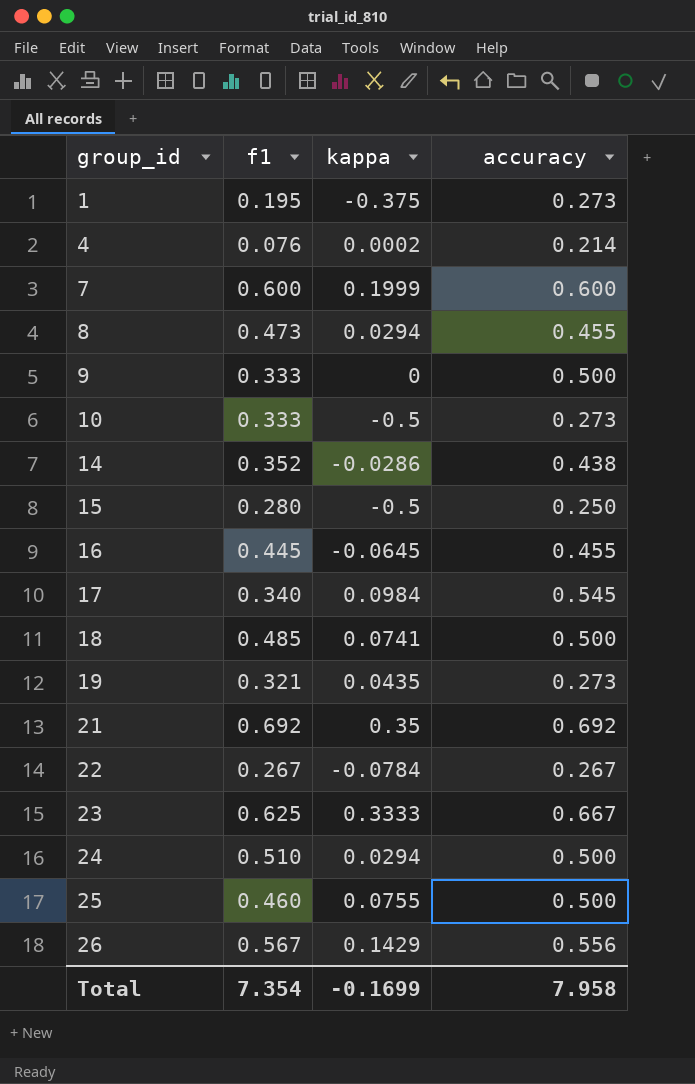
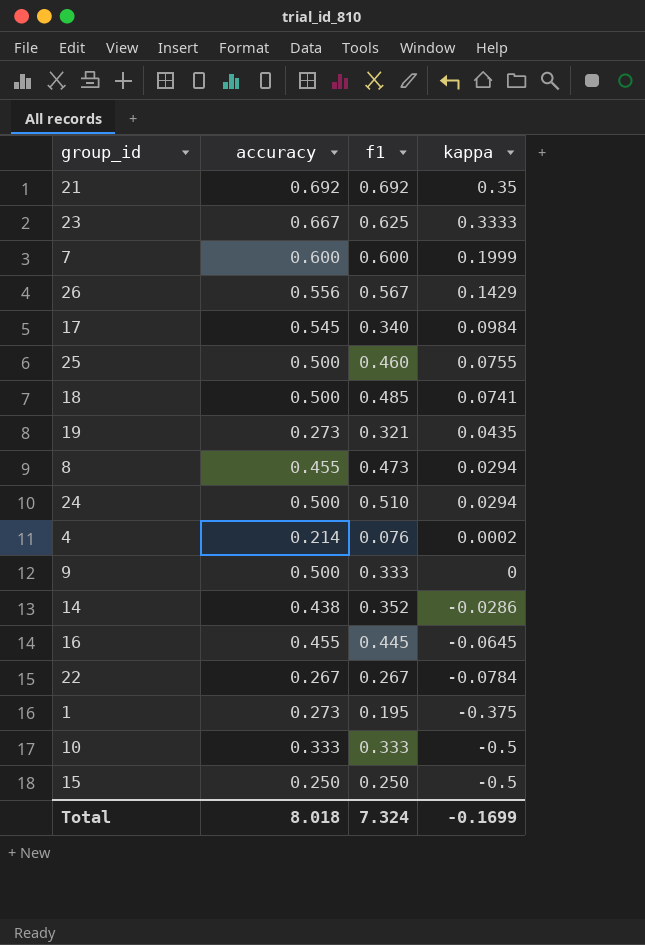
row order: group_id ascending -> kappa descending
column accuracy | position: 4 -> 2
10 | accuracy: 0.273 -> 0.333
15 | f1: 0.280 -> 0.250
Total | accuracy: 7.958 -> 8.018
Total | f1: 7.354 -> 7.324

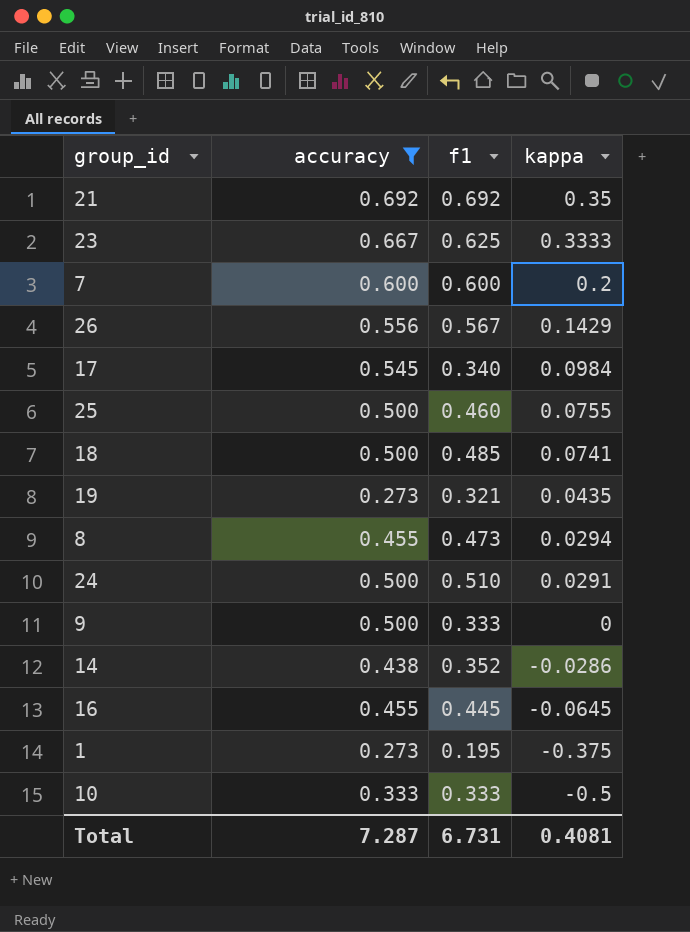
filter: none -> accuracy >= 0.273
7 | kappa: 0.1999 -> 0.2
24 | kappa: 0.0294 -> 0.0291
Total | accuracy: 8.018 -> 7.287
Total | f1: 7.324 -> 6.731
Total | kappa: -0.1699 -> 0.4081

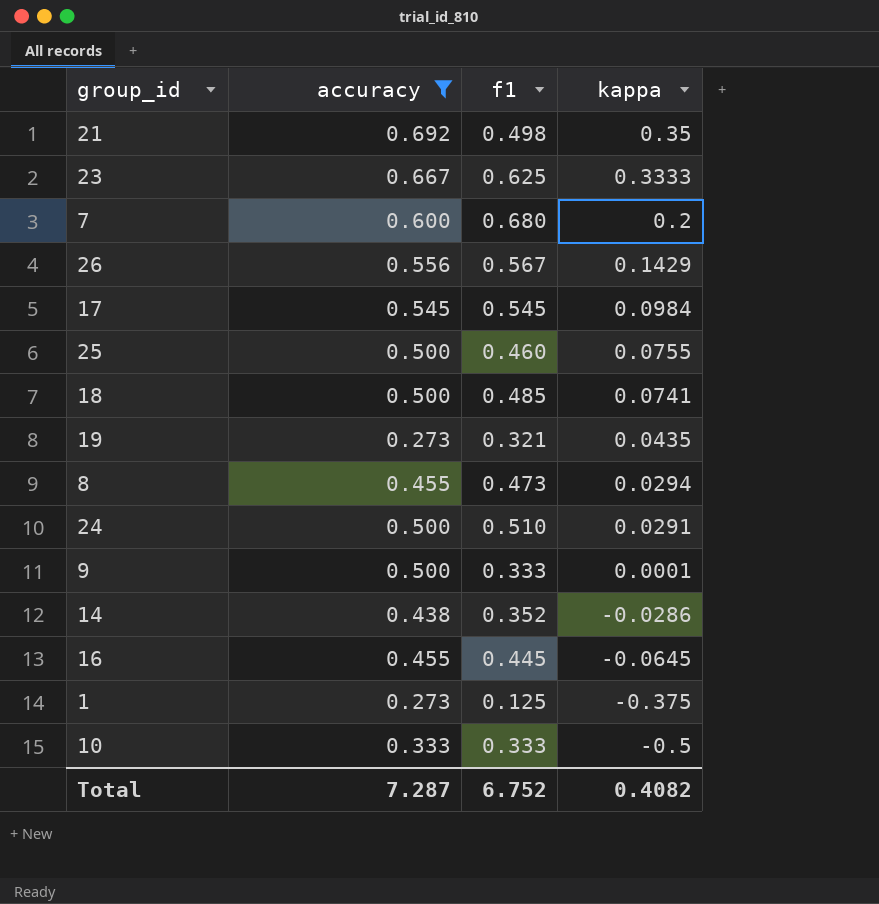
21 | f1: 0.692 -> 0.498
7 | f1: 0.600 -> 0.680
17 | f1: 0.340 -> 0.545
9 | kappa: 0 -> 0.0001
1 | f1: 0.195 -> 0.125
Total | f1: 6.731 -> 6.752
Total | kappa: 0.4081 -> 0.4082

